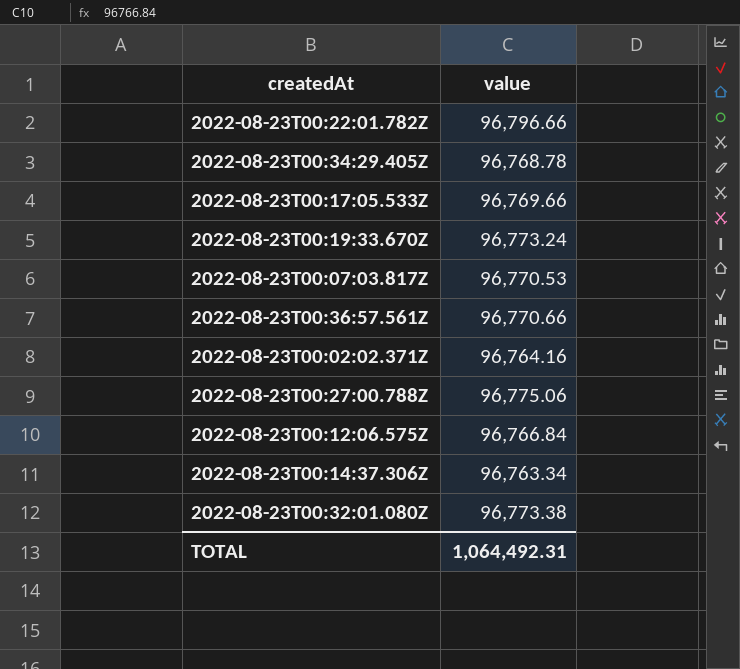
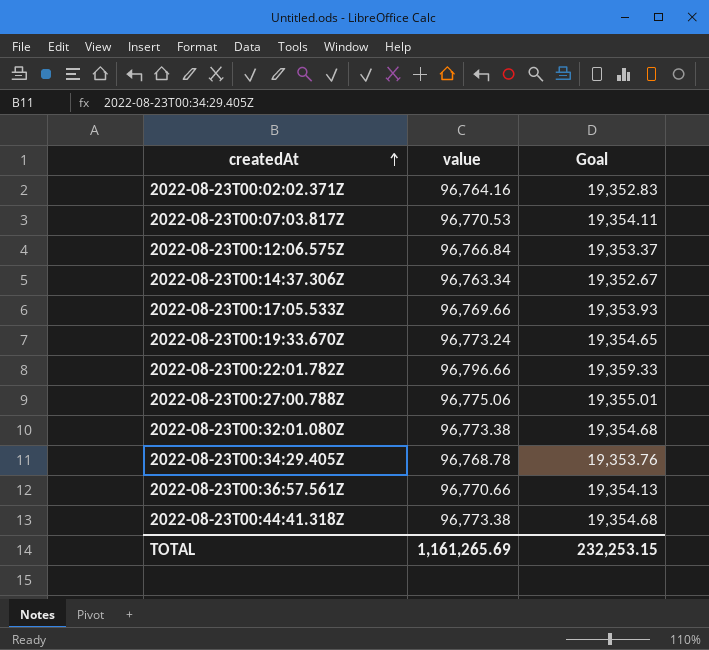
row order: none -> createdAt ascending
column Goal | formula: none -> [value] * 0.2
row 2022-08-23T00:44:41.318Z: none -> 96,773.38 | 19,354.68
TOTAL | value: 1,064,492.31 -> 1,161,265.69

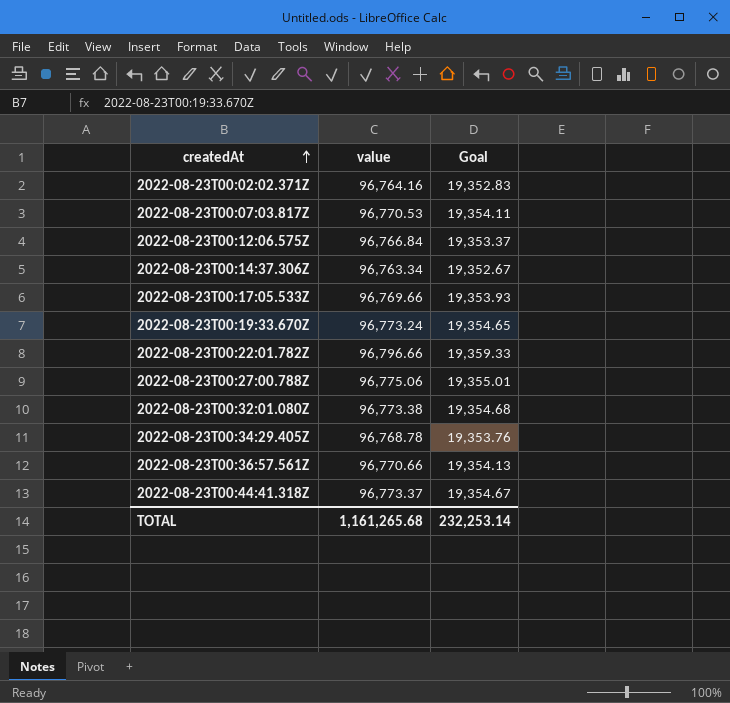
2022-08-23T00:44:41.318Z | value: 96,773.38 -> 96,773.37
2022-08-23T00:44:41.318Z | Goal: 19,354.68 -> 19,354.67
TOTAL | value: 1,161,265.69 -> 1,161,265.68
TOTAL | Goal: 232,253.15 -> 232,253.14

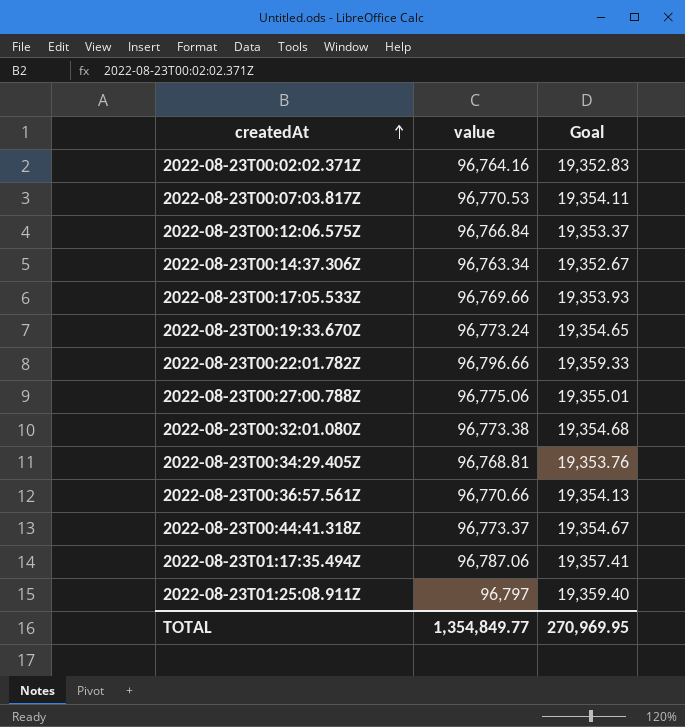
2022-08-23T00:34:29.405Z | value: 96,768.78 -> 96,768.81
row 2022-08-23T01:17:35.494Z: none -> 96,787.06 | 19,357.41
row 2022-08-23T01:25:08.911Z: none -> 96,797 | 19,359.40
TOTAL | value: 1,161,265.68 -> 1,354,849.77
TOTAL | Goal: 232,253.14 -> 270,969.95

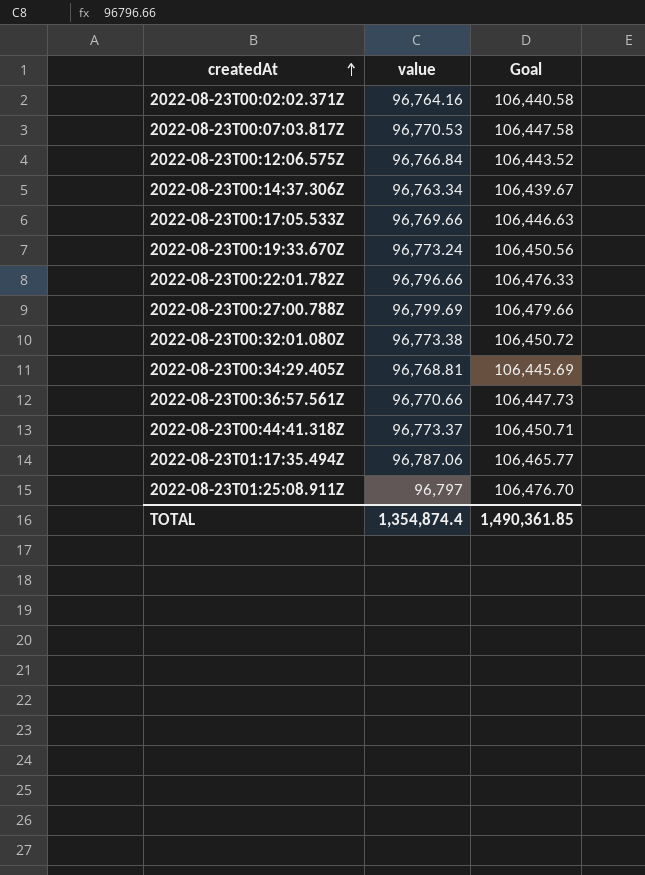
column Goal | formula: [value] * 0.2 -> [value] * 1.1
2022-08-23T00:27:00.788Z | value: 96,775.06 -> 96,799.69
TOTAL | value: 1,354,849.77 -> 1,354,874.4
TOTAL | Goal: 270,969.95 -> 1,490,361.85

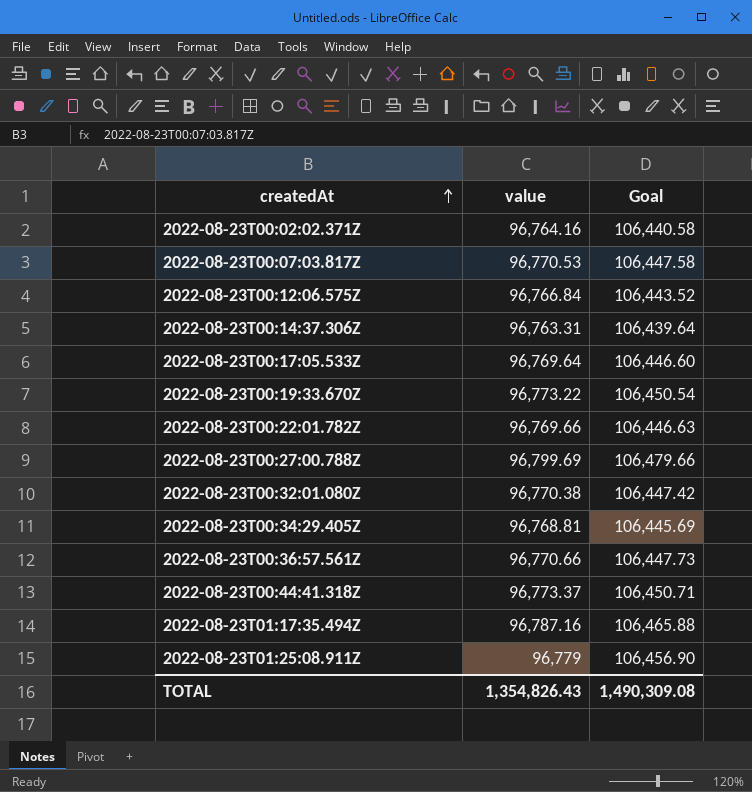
2022-08-23T00:14:37.306Z | value: 96,763.34 -> 96,763.31
2022-08-23T00:14:37.306Z | Goal: 106,439.67 -> 106,439.64
2022-08-23T00:17:05.533Z | value: 96,769.66 -> 96,769.64
2022-08-23T00:17:05.533Z | Goal: 106,446.63 -> 106,446.60
2022-08-23T00:19:33.670Z | value: 96,773.24 -> 96,773.22
2022-08-23T00:19:33.670Z | Goal: 106,450.56 -> 106,450.54
2022-08-23T00:22:01.782Z | value: 96,796.66 -> 96,769.66
2022-08-23T00:22:01.782Z | Goal: 106,476.33 -> 106,446.63
2022-08-23T00:32:01.080Z | value: 96,773.38 -> 96,770.38
2022-08-23T00:32:01.080Z | Goal: 106,450.72 -> 106,447.42
2022-08-23T01:17:35.494Z | value: 96,787.06 -> 96,787.16
2022-08-23T01:17:35.494Z | Goal: 106,465.77 -> 106,465.88
2022-08-23T01:25:08.911Z | value: 96,797 -> 96,779
2022-08-23T01:25:08.911Z | Goal: 106,476.70 -> 106,456.90
TOTAL | value: 1,354,874.4 -> 1,354,826.43
TOTAL | Goal: 1,490,361.85 -> 1,490,309.08

